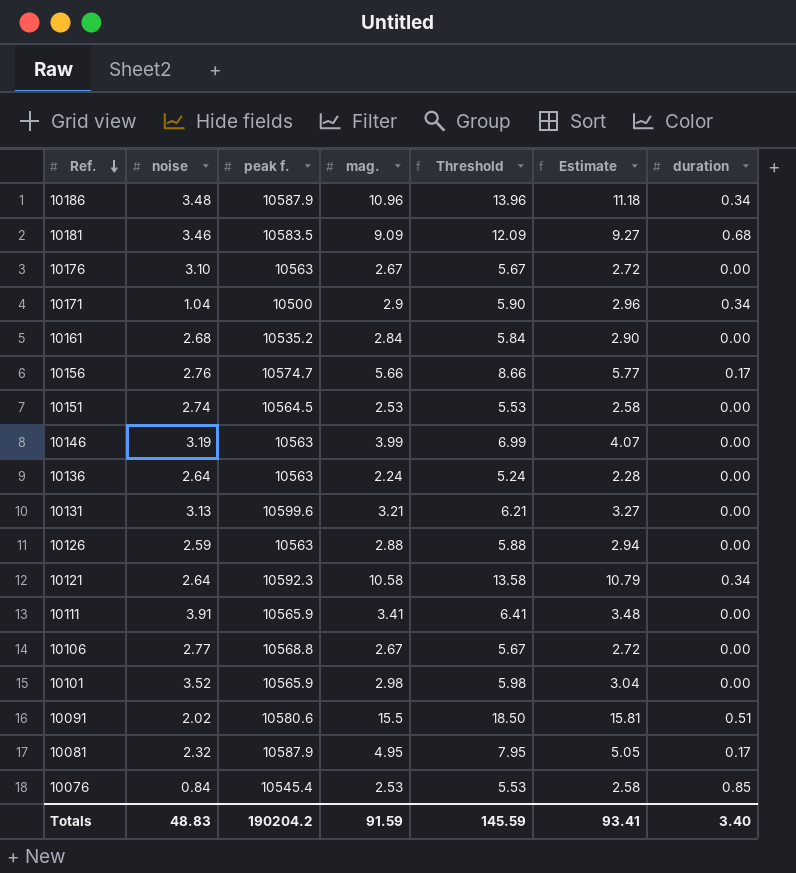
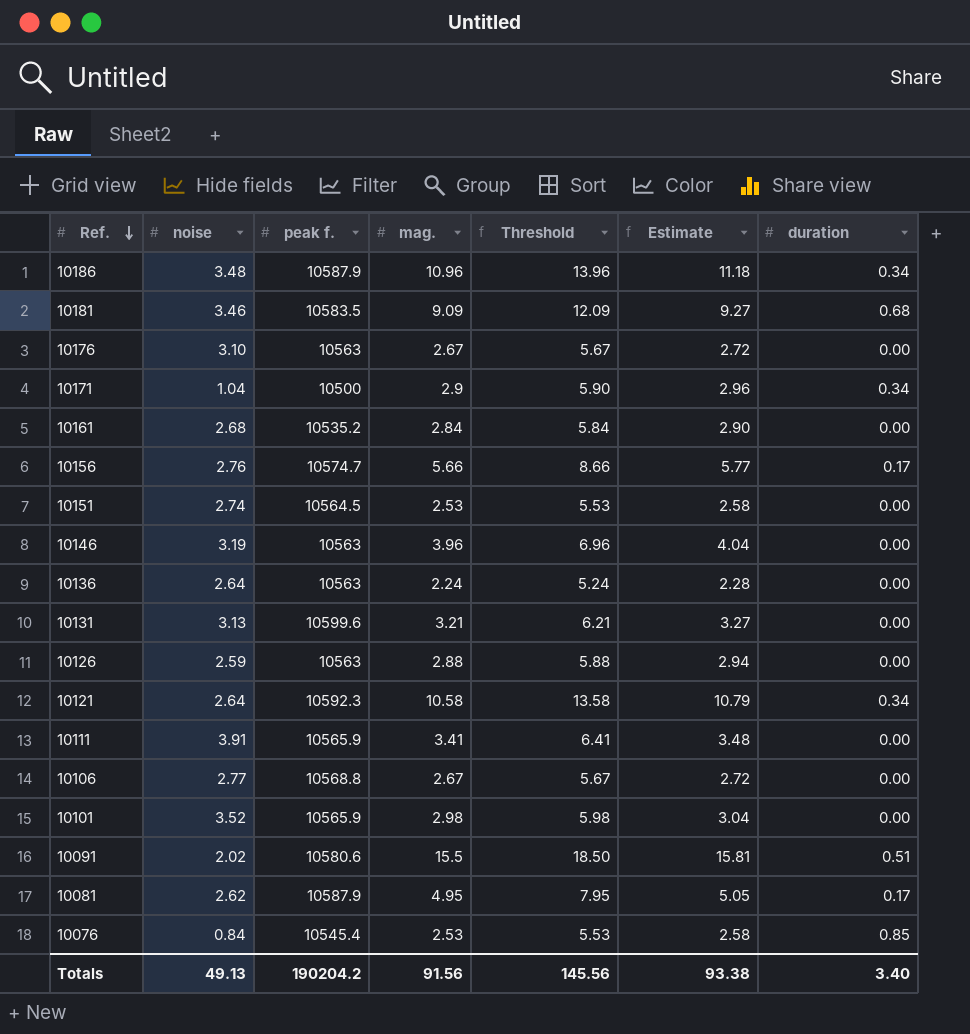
10146 | mag.: 3.99 -> 3.96
10146 | Threshold: 6.99 -> 6.96
10146 | Estimate: 4.07 -> 4.04
10081 | noise: 2.32 -> 2.62
Totals | noise: 48.83 -> 49.13
Totals | mag.: 91.59 -> 91.56
Totals | Threshold: 145.59 -> 145.56
Totals | Estimate: 93.41 -> 93.38

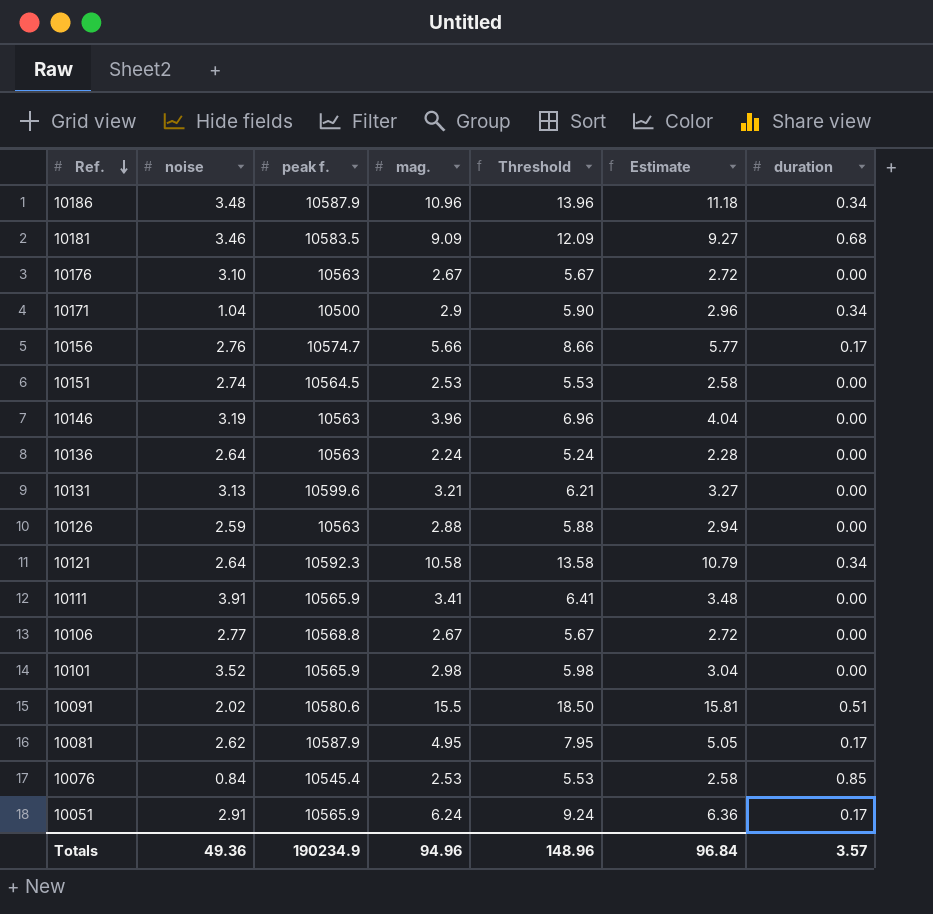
row 10161: 2.68 | 10535.2 | 2.84 | 5.84 | 2.90 | 0.00 -> none
row 10051: none -> 2.91 | 10565.9 | 6.24 | 9.24 | 6.36 | 0.17
Totals | noise: 49.13 -> 49.36
Totals | peak f.: 190204.2 -> 190234.9
Totals | mag.: 91.56 -> 94.96
Totals | Threshold: 145.56 -> 148.96
Totals | Estimate: 93.38 -> 96.84
Totals | duration: 3.40 -> 3.57

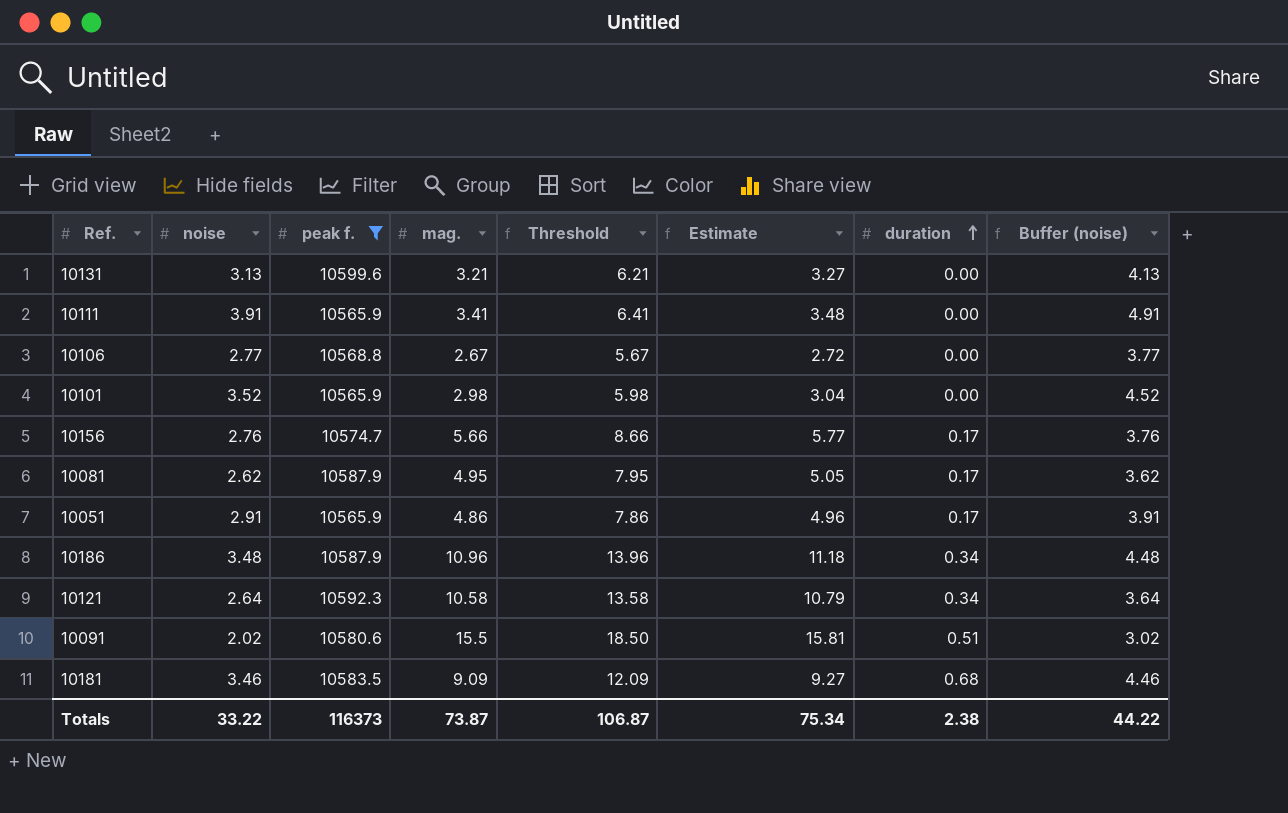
filter: none -> peak f. >= 10565.9
row order: Ref. descending -> duration ascending
column Buffer (noise) | formula: none -> [noise] + 1
10051 | mag.: 6.24 -> 4.86
10051 | Threshold: 9.24 -> 7.86
10051 | Estimate: 6.36 -> 4.96
Totals | noise: 49.36 -> 33.22
Totals | peak f.: 190234.9 -> 116373
Totals | mag.: 94.96 -> 73.87
Totals | Threshold: 148.96 -> 106.87
Totals | Estimate: 96.84 -> 75.34
Totals | duration: 3.57 -> 2.38

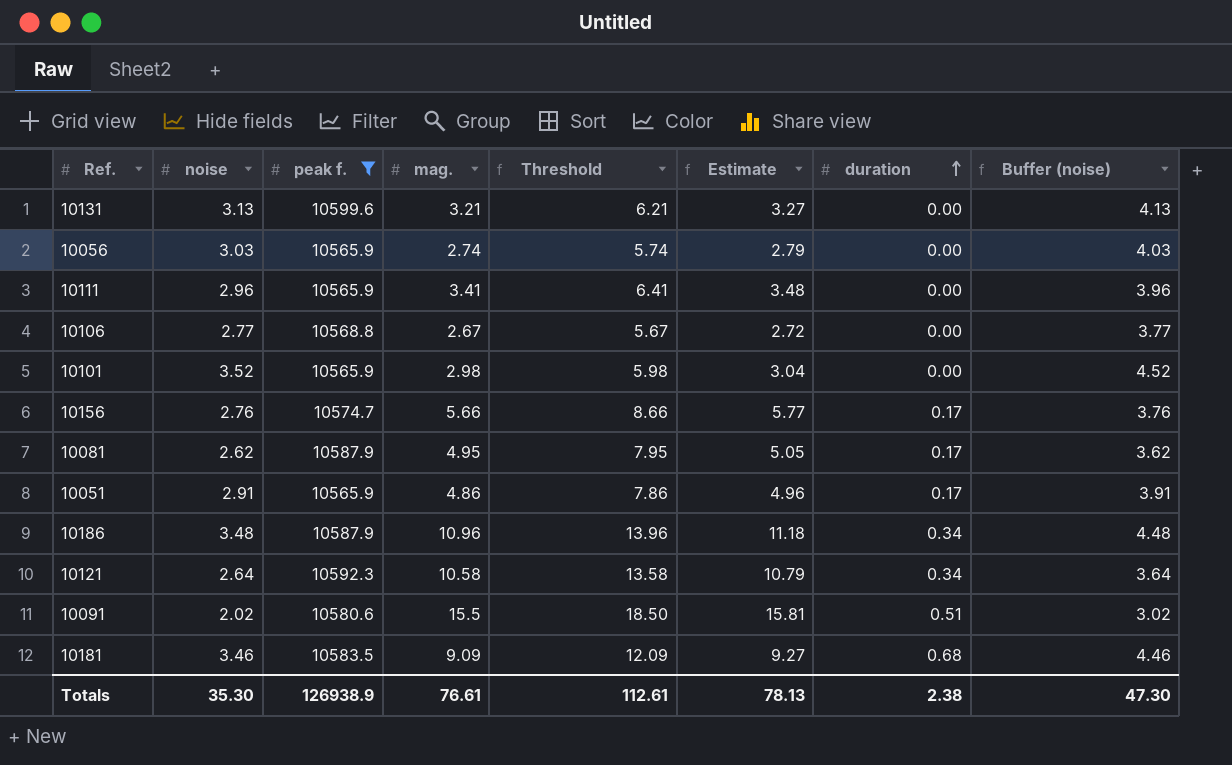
row 10056: none -> 3.03 | 10565.9 | 2.74 | 5.74 | 2.79 | 0.00 | 4.03
10111 | noise: 3.91 -> 2.96
10111 | Buffer (noise): 4.91 -> 3.96
Totals | noise: 33.22 -> 35.30
Totals | peak f.: 116373 -> 126938.9
Totals | mag.: 73.87 -> 76.61
Totals | Threshold: 106.87 -> 112.61
Totals | Estimate: 75.34 -> 78.13
Totals | Buffer (noise): 44.22 -> 47.30

